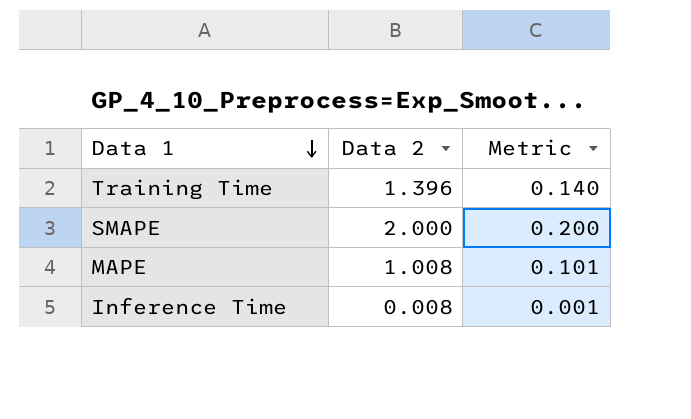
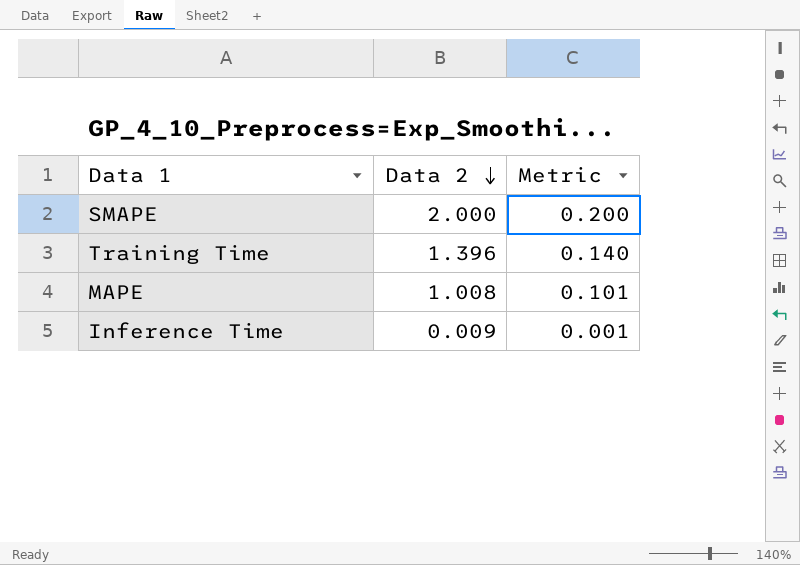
row order: Data 1 descending -> Data 2 descending
Inference Time | Data 2: 0.008 -> 0.009

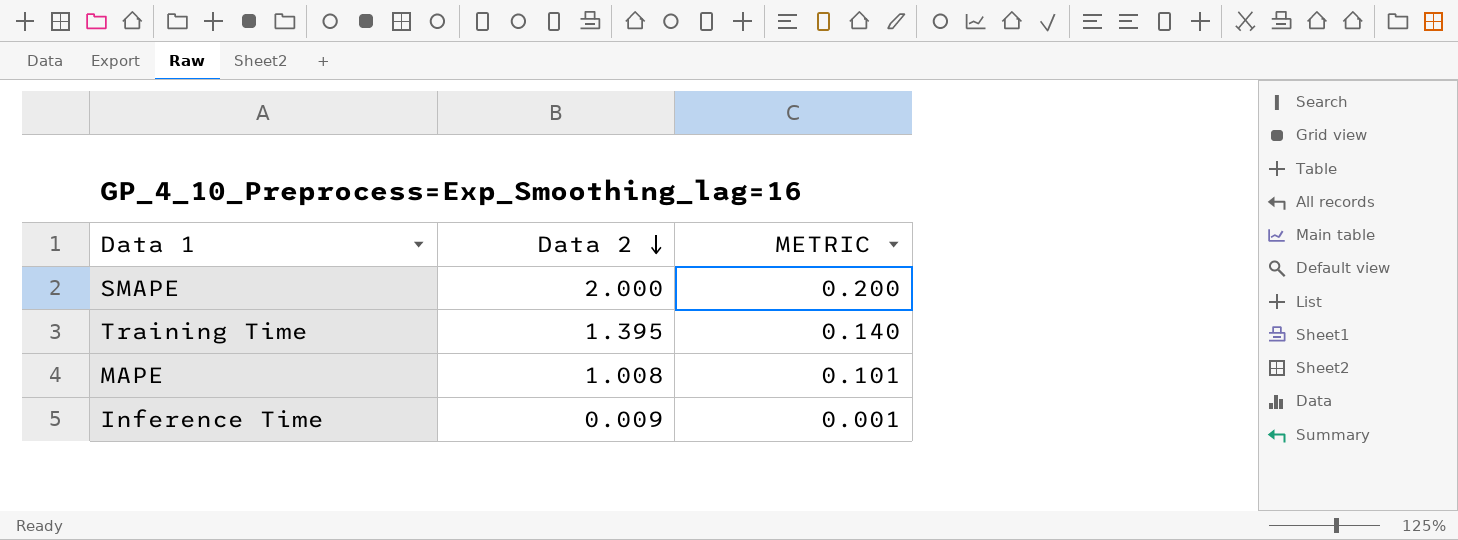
column name: Metric -> METRIC
Training Time | Data 2: 1.396 -> 1.395

